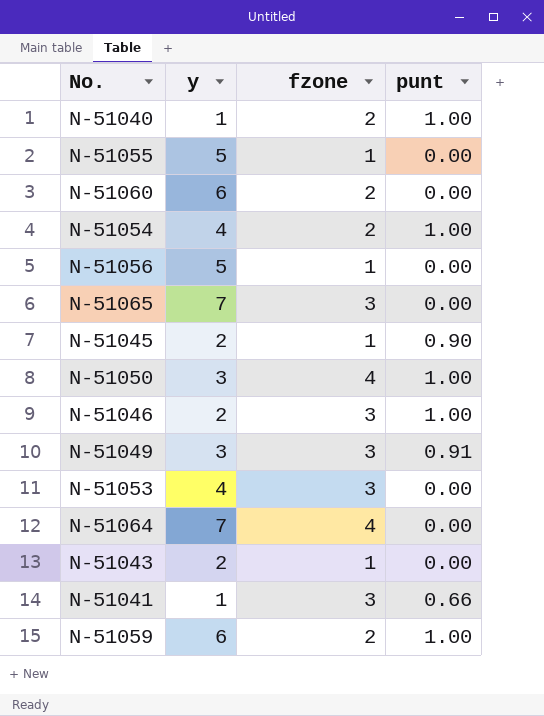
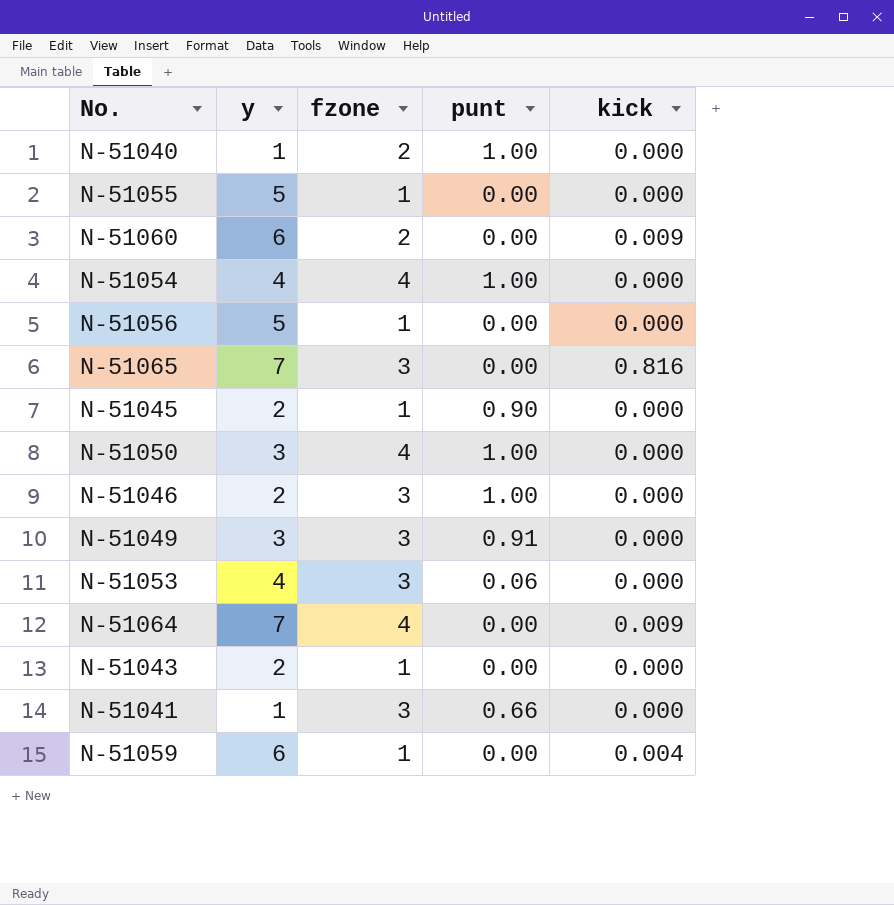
column kick | position: none -> 5
N-51054 | fzone: 2 -> 4
N-51053 | punt: 0.00 -> 0.06
N-51059 | fzone: 2 -> 1
N-51059 | punt: 1.00 -> 0.00

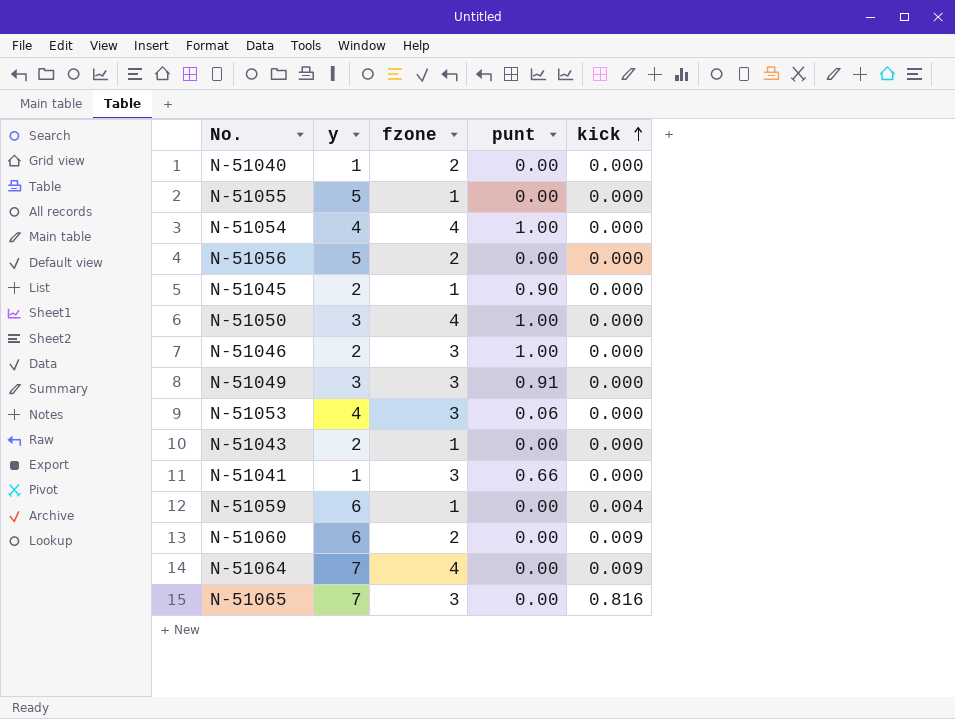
row order: none -> kick ascending
N-51040 | punt: 1.00 -> 0.00
N-51056 | fzone: 1 -> 2

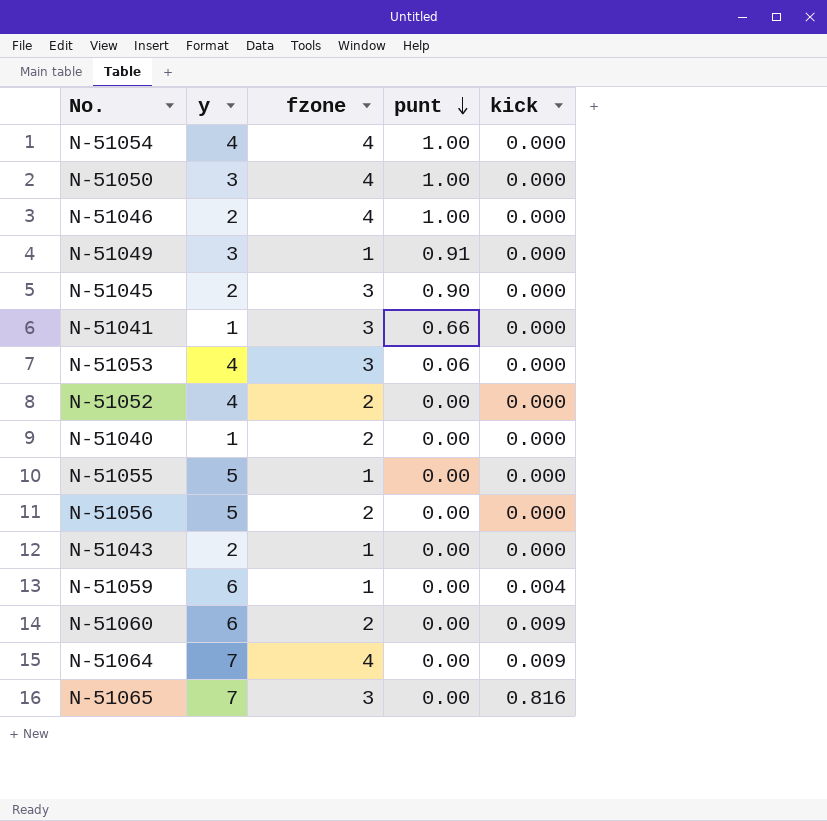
row order: kick ascending -> punt descending
N-51046 | fzone: 3 -> 4
N-51049 | fzone: 3 -> 1
N-51045 | fzone: 1 -> 3
row N-51052: none -> 4 | 2 | 0.00 | 0.000

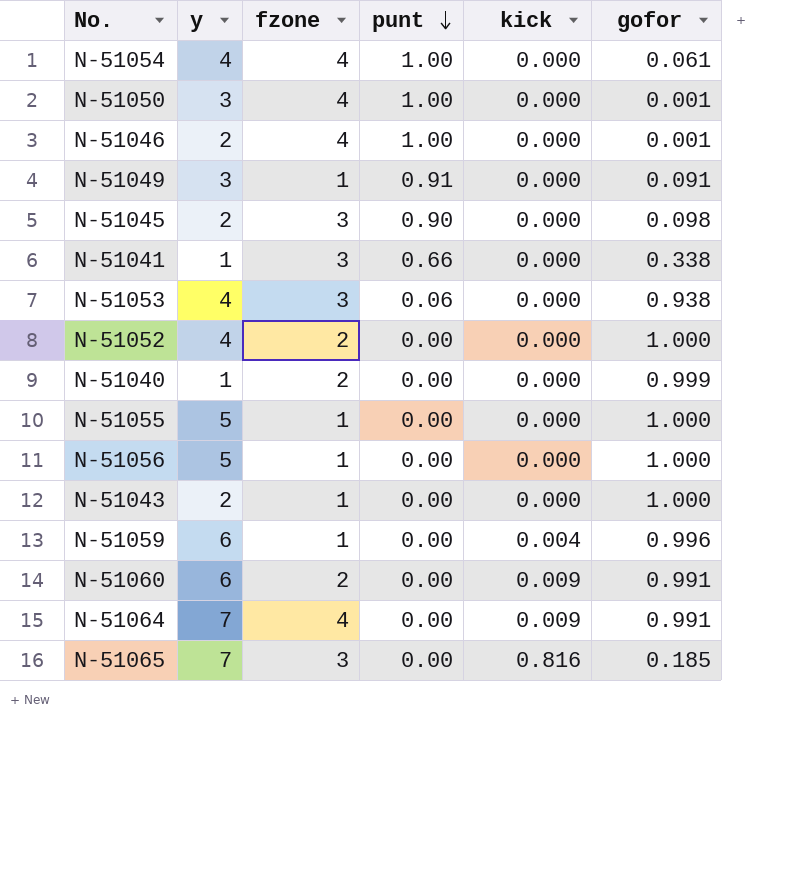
column gofor | position: none -> 6
N-51056 | fzone: 2 -> 1

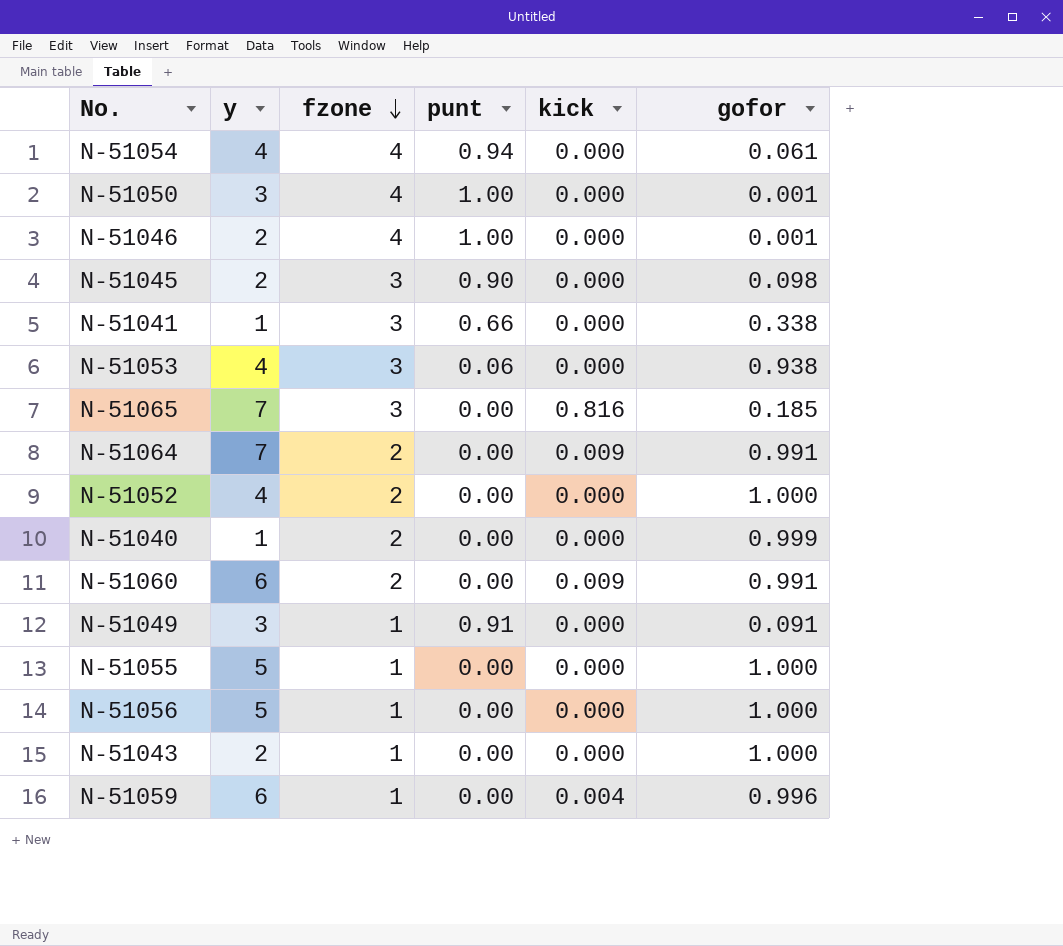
row order: punt descending -> fzone descending
N-51054 | punt: 1.00 -> 0.94
N-51064 | fzone: 4 -> 2

